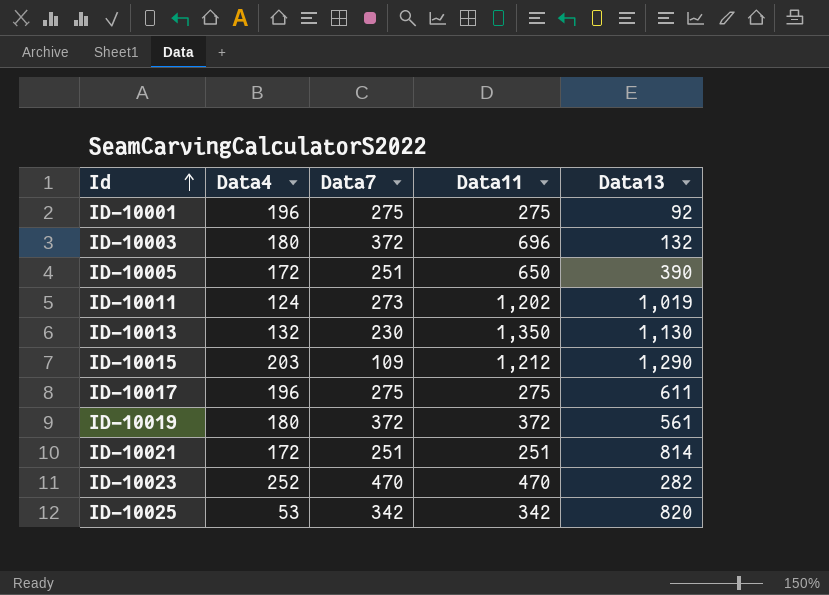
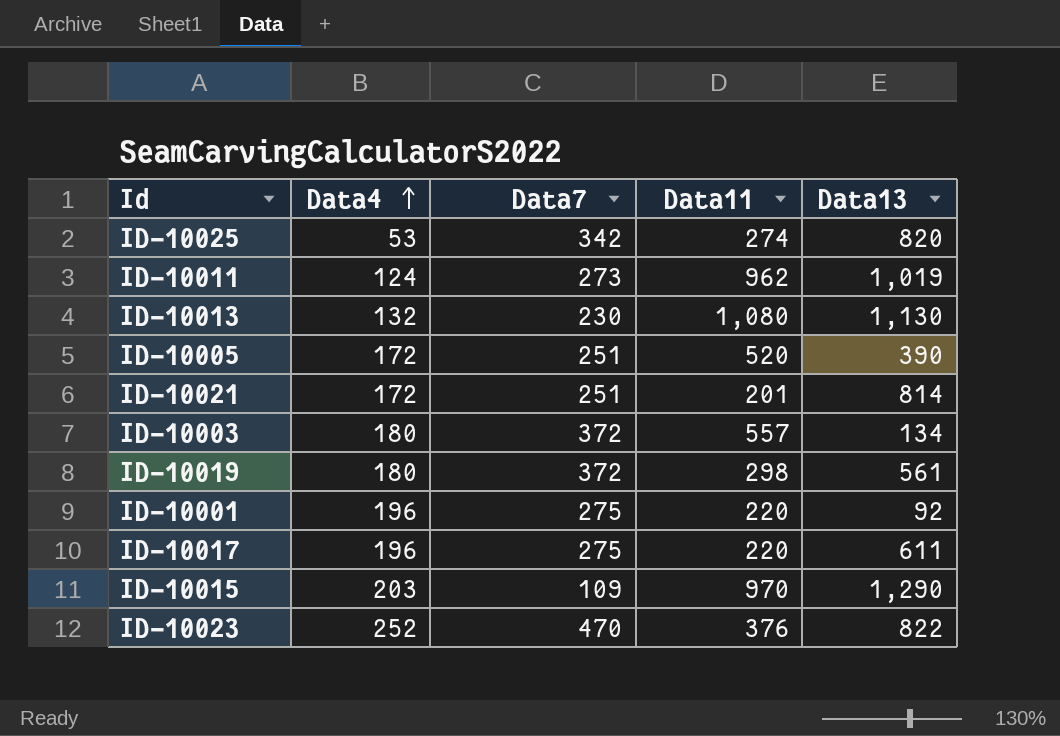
row order: Id ascending -> Data4 ascending
ID-10025 | Data11: 342 -> 274
ID-10011 | Data11: 1,202 -> 962
ID-10013 | Data11: 1,350 -> 1,080
ID-10005 | Data11: 650 -> 520
ID-10021 | Data11: 251 -> 201
ID-10003 | Data11: 696 -> 557
ID-10003 | Data13: 132 -> 134
ID-10019 | Data11: 372 -> 298
ID-10001 | Data11: 275 -> 220
ID-10017 | Data11: 275 -> 220
ID-10015 | Data11: 1,212 -> 970
ID-10023 | Data11: 470 -> 376
ID-10023 | Data13: 282 -> 822

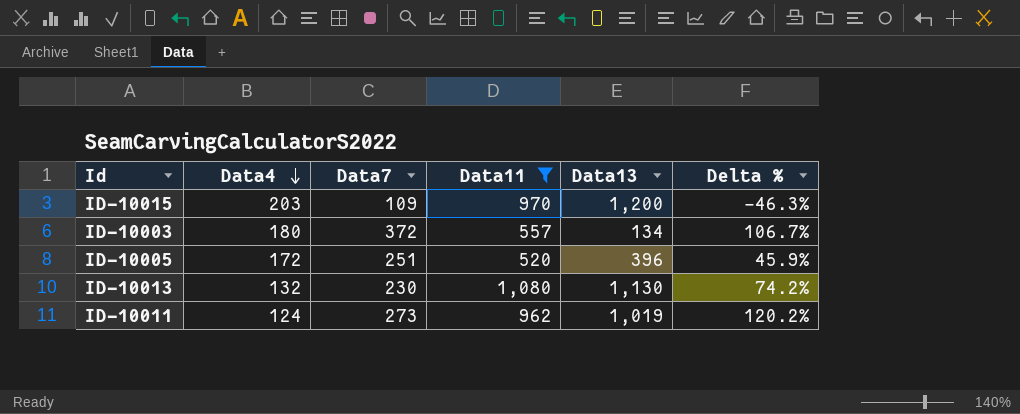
filter: none -> Data11 >= 520
row order: Data4 ascending -> Data4 descending
column Delta % | formula: none -> ([Data7] - [Data4]) / [Data4]
ID-10015 | Data13: 1,290 -> 1,200
ID-10005 | Data13: 390 -> 396

